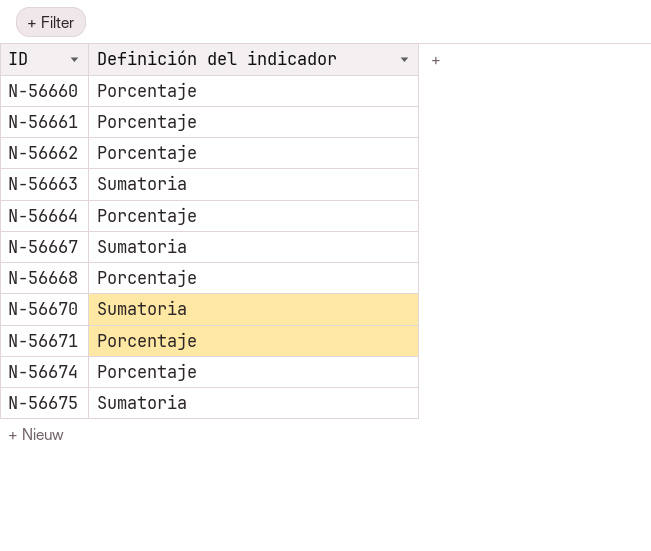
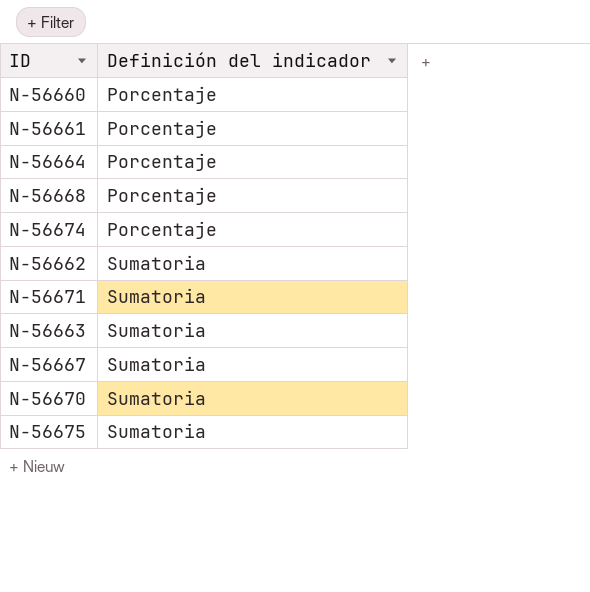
row order: ID ascending -> Definición del indicador ascending
N-56662 | Definición del indicador: Porcentaje -> Sumatoria
N-56671 | Definición del indicador: Porcentaje -> Sumatoria

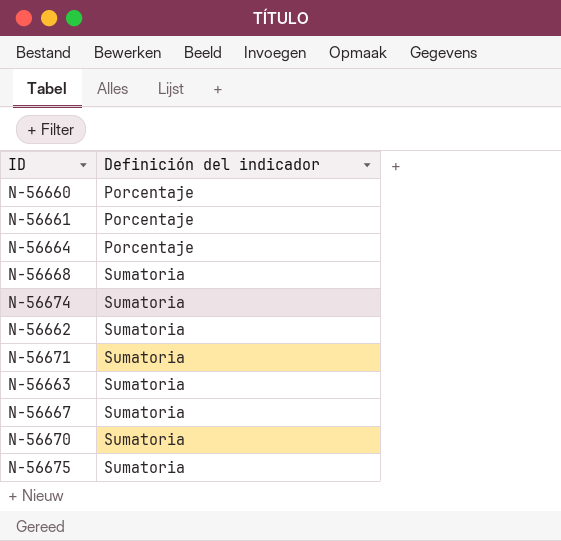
N-56668 | Definición del indicador: Porcentaje -> Sumatoria
N-56674 | Definición del indicador: Porcentaje -> Sumatoria

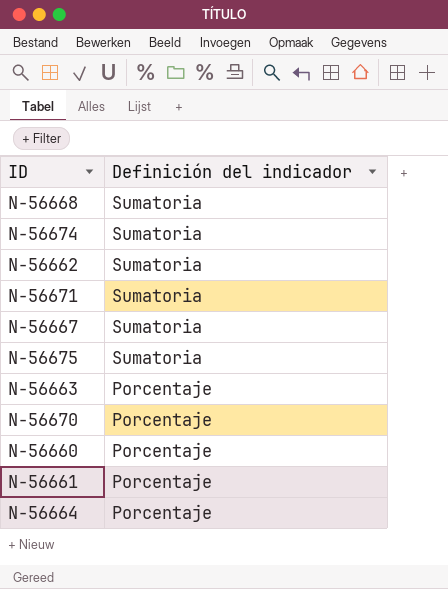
row order: Definición del indicador ascending -> Definición del indicador descending
N-56663 | Definición del indicador: Sumatoria -> Porcentaje
N-56670 | Definición del indicador: Sumatoria -> Porcentaje

